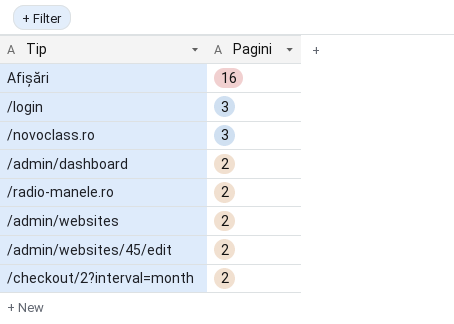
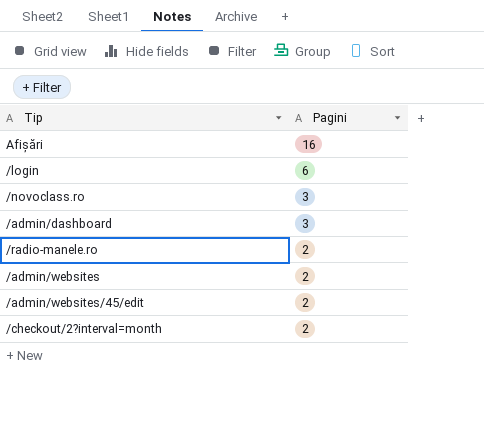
/login | Pagini: 3 -> 6
/admin/dashboard | Pagini: 2 -> 3

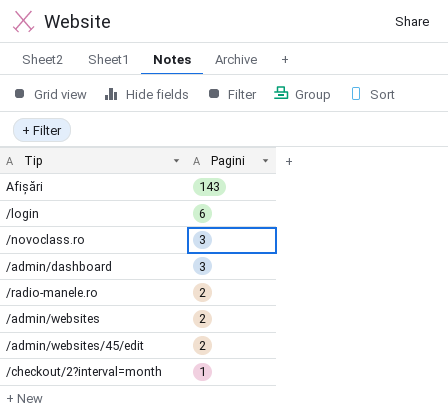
Afișări | Pagini: 16 -> 143
/checkout/2?interval=month | Pagini: 2 -> 1

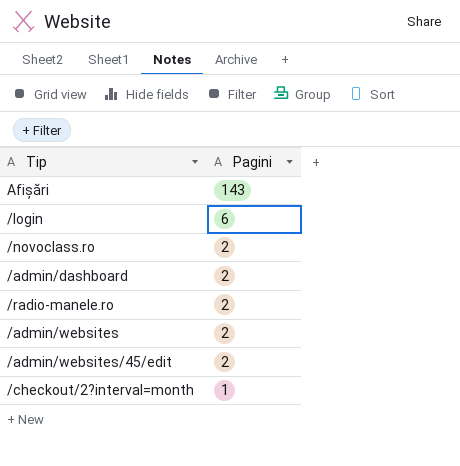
/novoclass.ro | Pagini: 3 -> 2
/admin/dashboard | Pagini: 3 -> 2

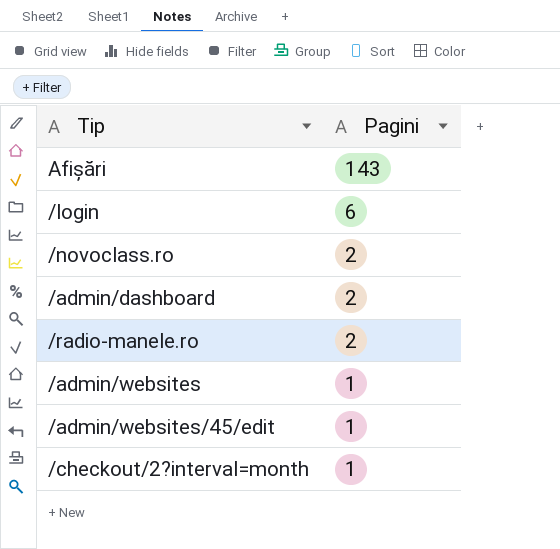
/admin/websites | Pagini: 2 -> 1
/admin/websites/45/edit | Pagini: 2 -> 1

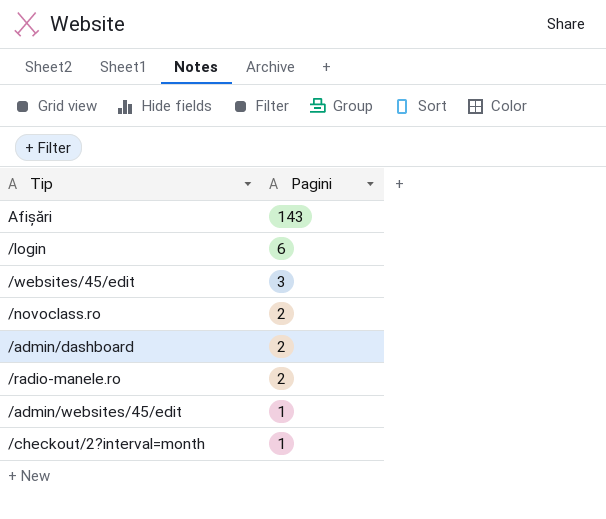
row /admin/websites: 1 -> none
row /websites/45/edit: none -> 3

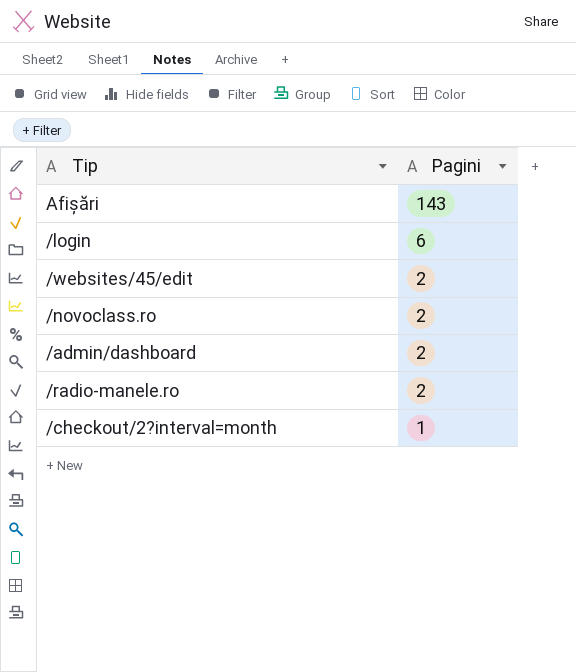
row /admin/websites/45/edit: 1 -> none
/websites/45/edit | Pagini: 3 -> 2

